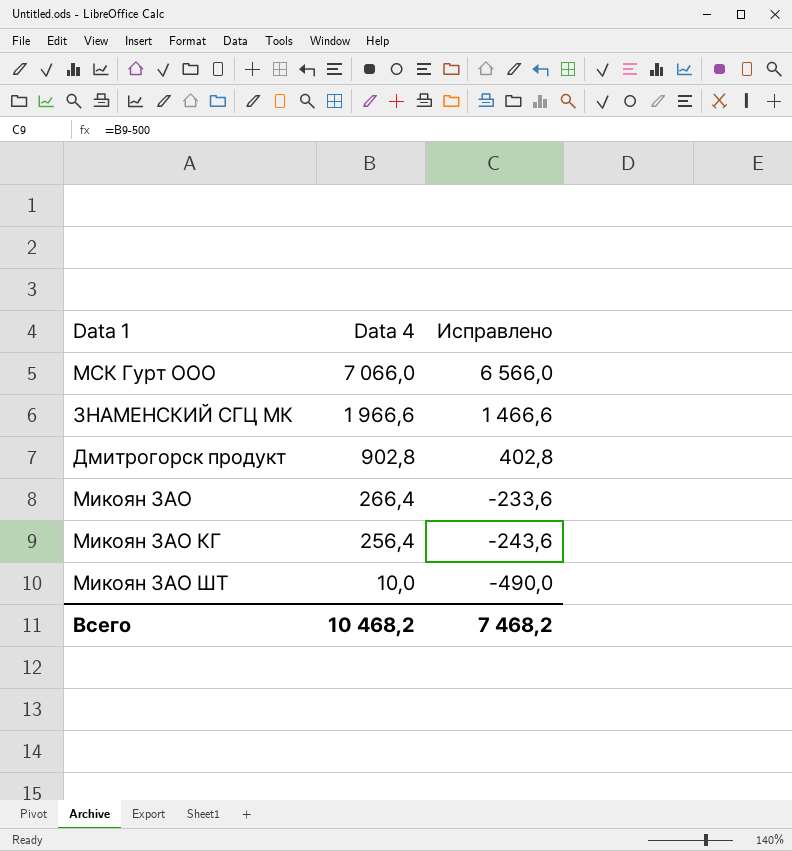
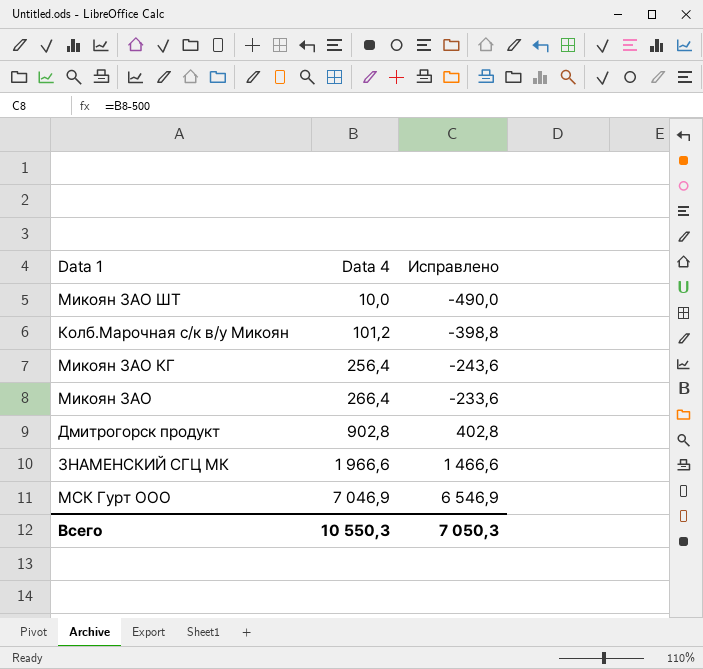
row order: Data 4 descending -> Data 4 ascending
row Колб.Марочная с/к в/у Микоян: none -> 101,2 | -398,8
МСК Гурт ООО | Data 4: 7 066,0 -> 7 046,9
МСК Гурт ООО | Исправлено: 6 566,0 -> 6 546,9
Всего | Data 4: 10 468,2 -> 10 550,3
Всего | Исправлено: 7 468,2 -> 7 050,3

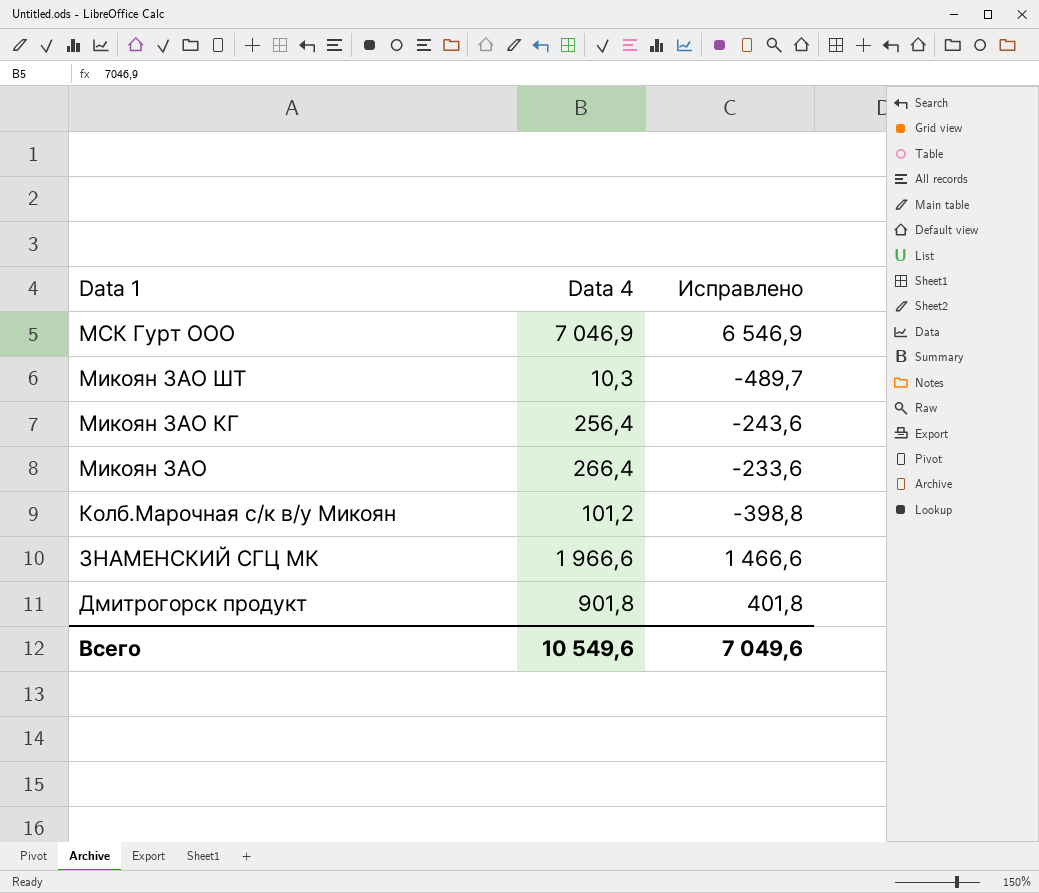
row order: Data 4 ascending -> Data 1 descending
Микоян ЗАО ШТ | Data 4: 10,0 -> 10,3
Микоян ЗАО ШТ | Исправлено: -490,0 -> -489,7
Дмитрогорск продукт | Data 4: 902,8 -> 901,8
Дмитрогорск продукт | Исправлено: 402,8 -> 401,8
Всего | Data 4: 10 550,3 -> 10 549,6
Всего | Исправлено: 7 050,3 -> 7 049,6

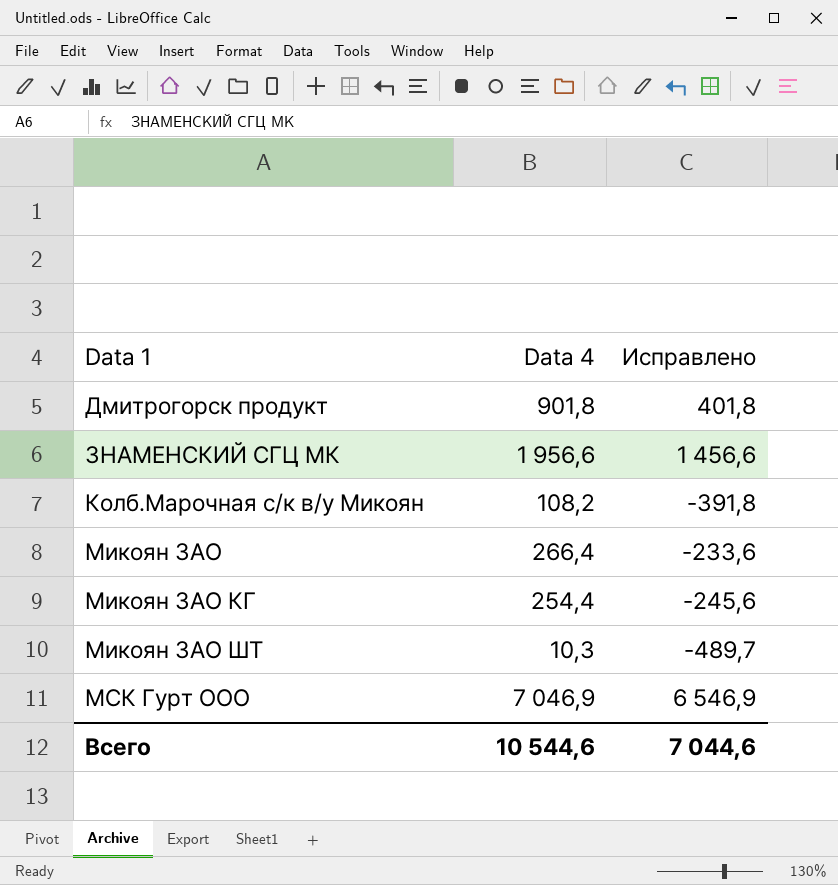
row order: Data 1 descending -> Data 1 ascending
ЗНАМЕНСКИЙ СГЦ МК | Data 4: 1 966,6 -> 1 956,6
ЗНАМЕНСКИЙ СГЦ МК | Исправлено: 1 466,6 -> 1 456,6
Колб.Марочная с/к в/у Микоян | Data 4: 101,2 -> 108,2
Колб.Марочная с/к в/у Микоян | Исправлено: -398,8 -> -391,8
Микоян ЗАО КГ | Data 4: 256,4 -> 254,4
Микоян ЗАО КГ | Исправлено: -243,6 -> -245,6
Всего | Data 4: 10 549,6 -> 10 544,6
Всего | Исправлено: 7 049,6 -> 7 044,6

